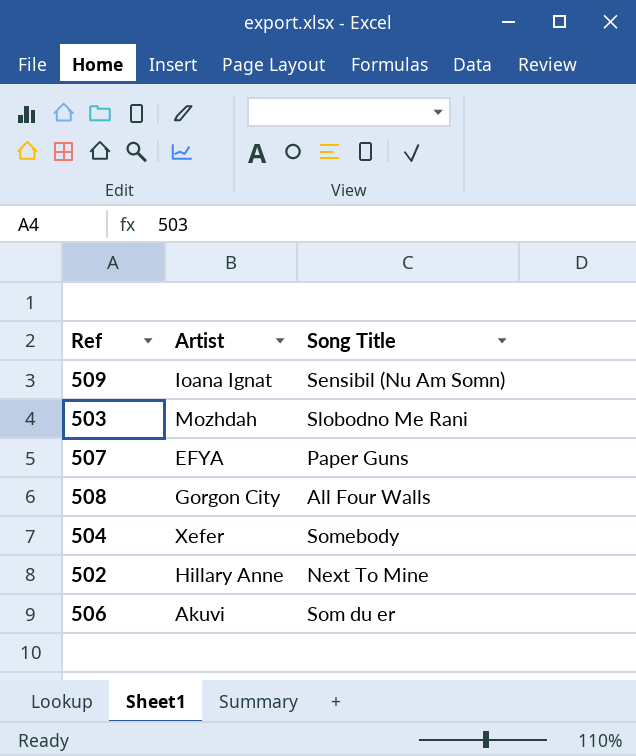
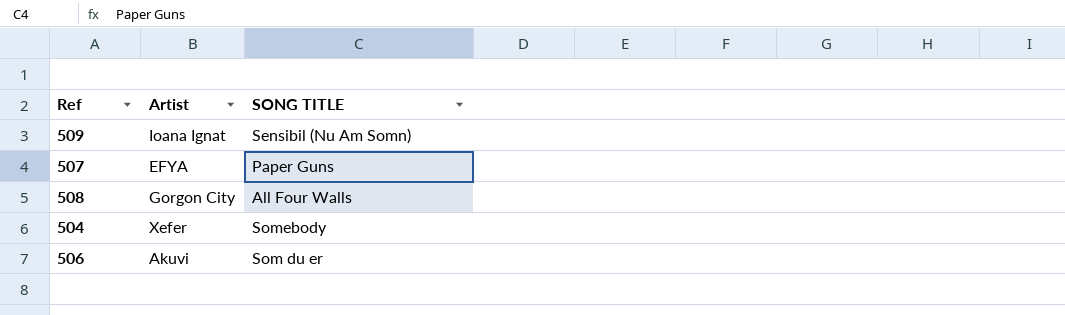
column name: Song Title -> SONG TITLE
row 503: Mozhdah | Slobodno Me Rani -> none
row 502: Hillary Anne | Next To Mine -> none

